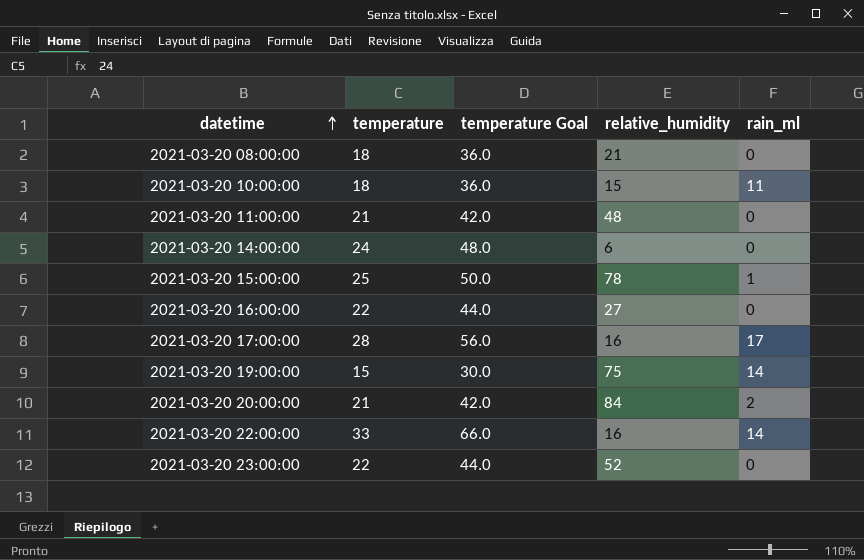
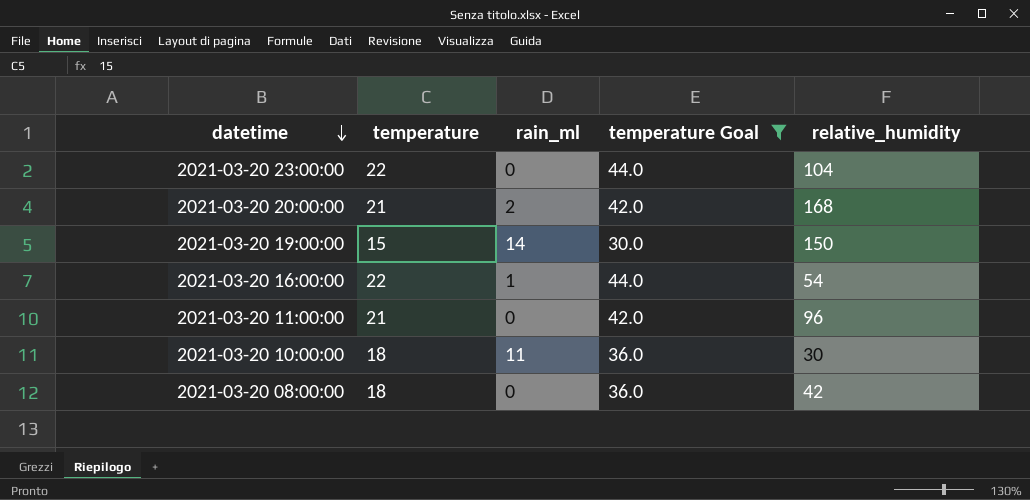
filter: none -> temperature Goal <= 44.0
row order: datetime ascending -> datetime descending
column rain_ml | position: 5 -> 3
2021-03-20 23:00:00 | relative_humidity: 52 -> 104
2021-03-20 20:00:00 | relative_humidity: 84 -> 168
2021-03-20 19:00:00 | relative_humidity: 75 -> 150
2021-03-20 16:00:00 | rain_ml: 0 -> 1
2021-03-20 16:00:00 | relative_humidity: 27 -> 54
2021-03-20 11:00:00 | relative_humidity: 48 -> 96
2021-03-20 10:00:00 | relative_humidity: 15 -> 30
2021-03-20 08:00:00 | relative_humidity: 21 -> 42

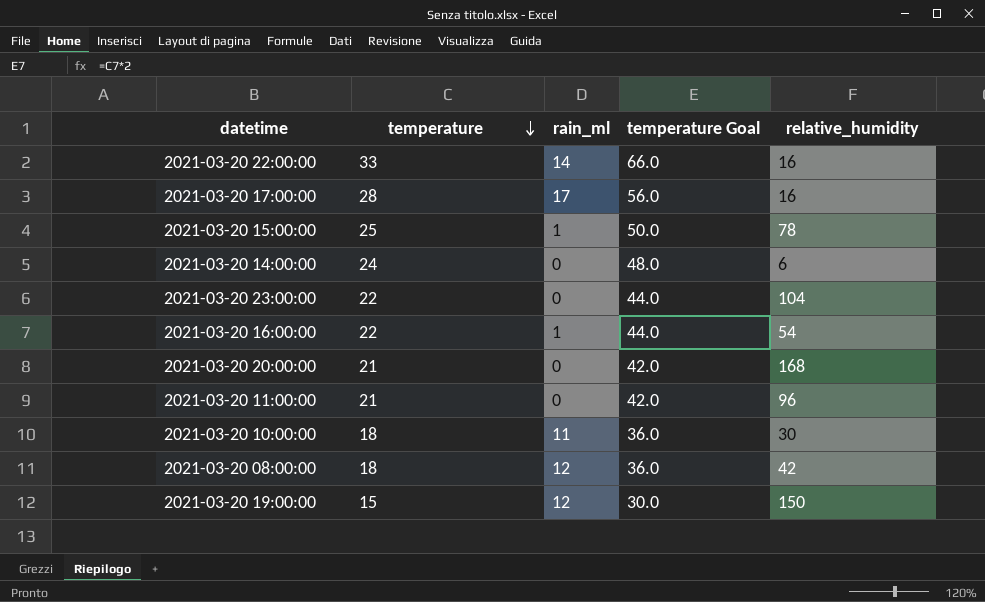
filter: temperature Goal <= 44.0 -> none
row order: datetime descending -> temperature descending
2021-03-20 20:00:00 | rain_ml: 2 -> 0
2021-03-20 08:00:00 | rain_ml: 0 -> 12
2021-03-20 19:00:00 | rain_ml: 14 -> 12

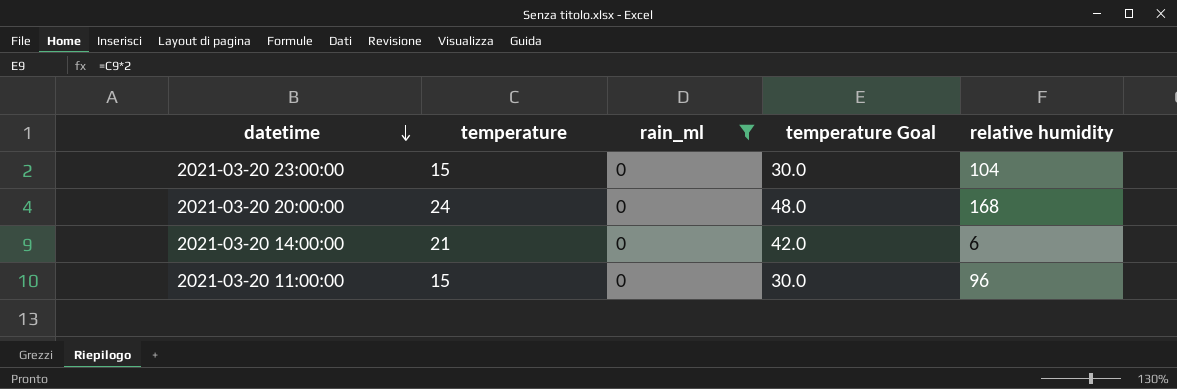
filter: none -> rain_ml = 0
row order: temperature descending -> datetime descending
column name: relative_humidity -> relative humidity
2021-03-20 23:00:00 | temperature: 22 -> 15
2021-03-20 23:00:00 | temperature Goal: 44.0 -> 30.0
2021-03-20 20:00:00 | temperature: 21 -> 24
2021-03-20 20:00:00 | temperature Goal: 42.0 -> 48.0
2021-03-20 14:00:00 | temperature: 24 -> 21
2021-03-20 14:00:00 | temperature Goal: 48.0 -> 42.0
2021-03-20 11:00:00 | temperature: 21 -> 15
2021-03-20 11:00:00 | temperature Goal: 42.0 -> 30.0

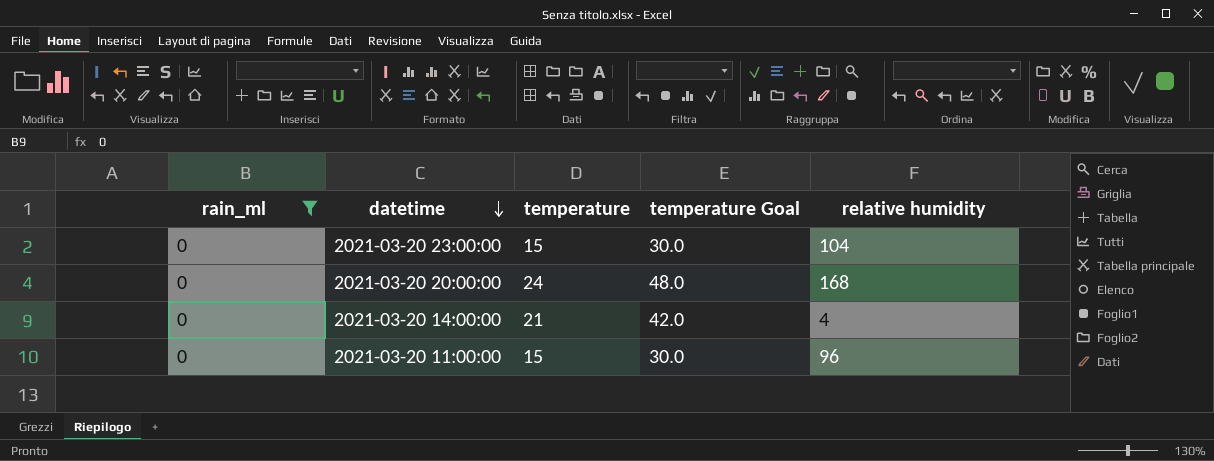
column rain_ml | position: 3 -> 1
2021-03-20 14:00:00 | relative humidity: 6 -> 4

